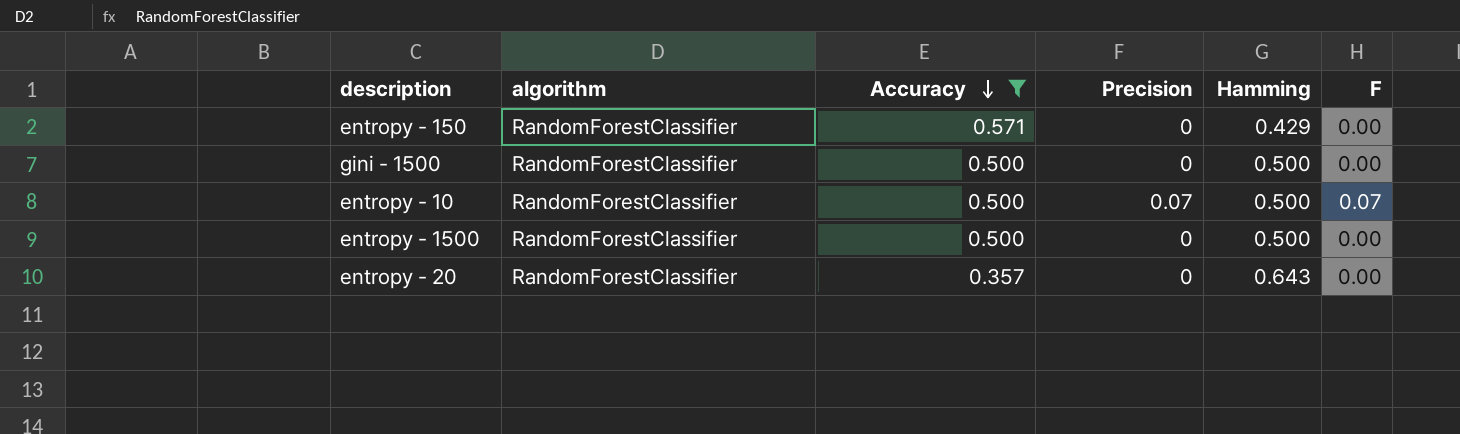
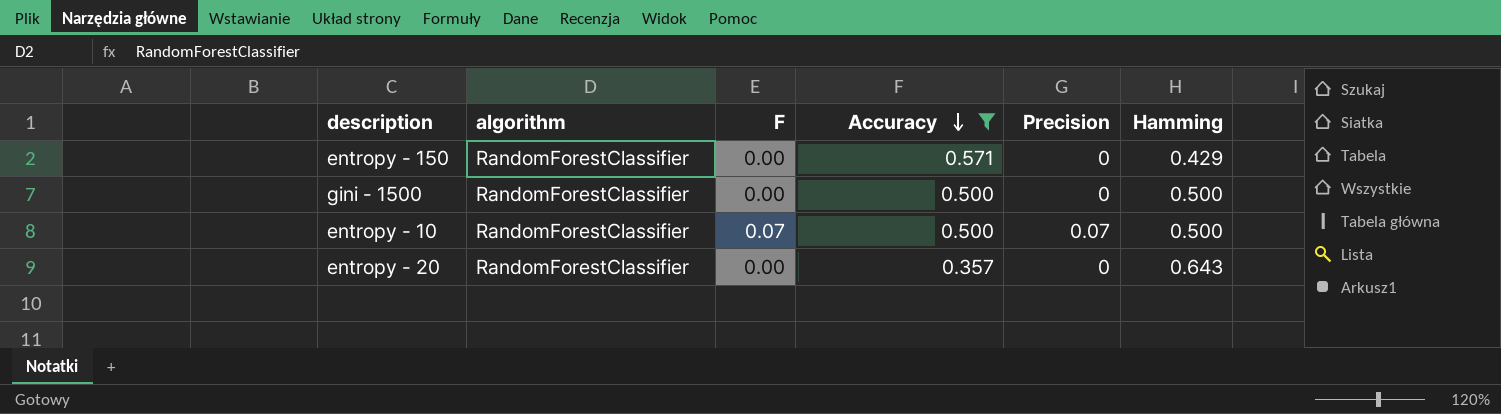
column F | position: 6 -> 3
row entropy - 1500: RandomForestClassifier | 0.500 | 0 | 0.500 | 0.00 -> none

